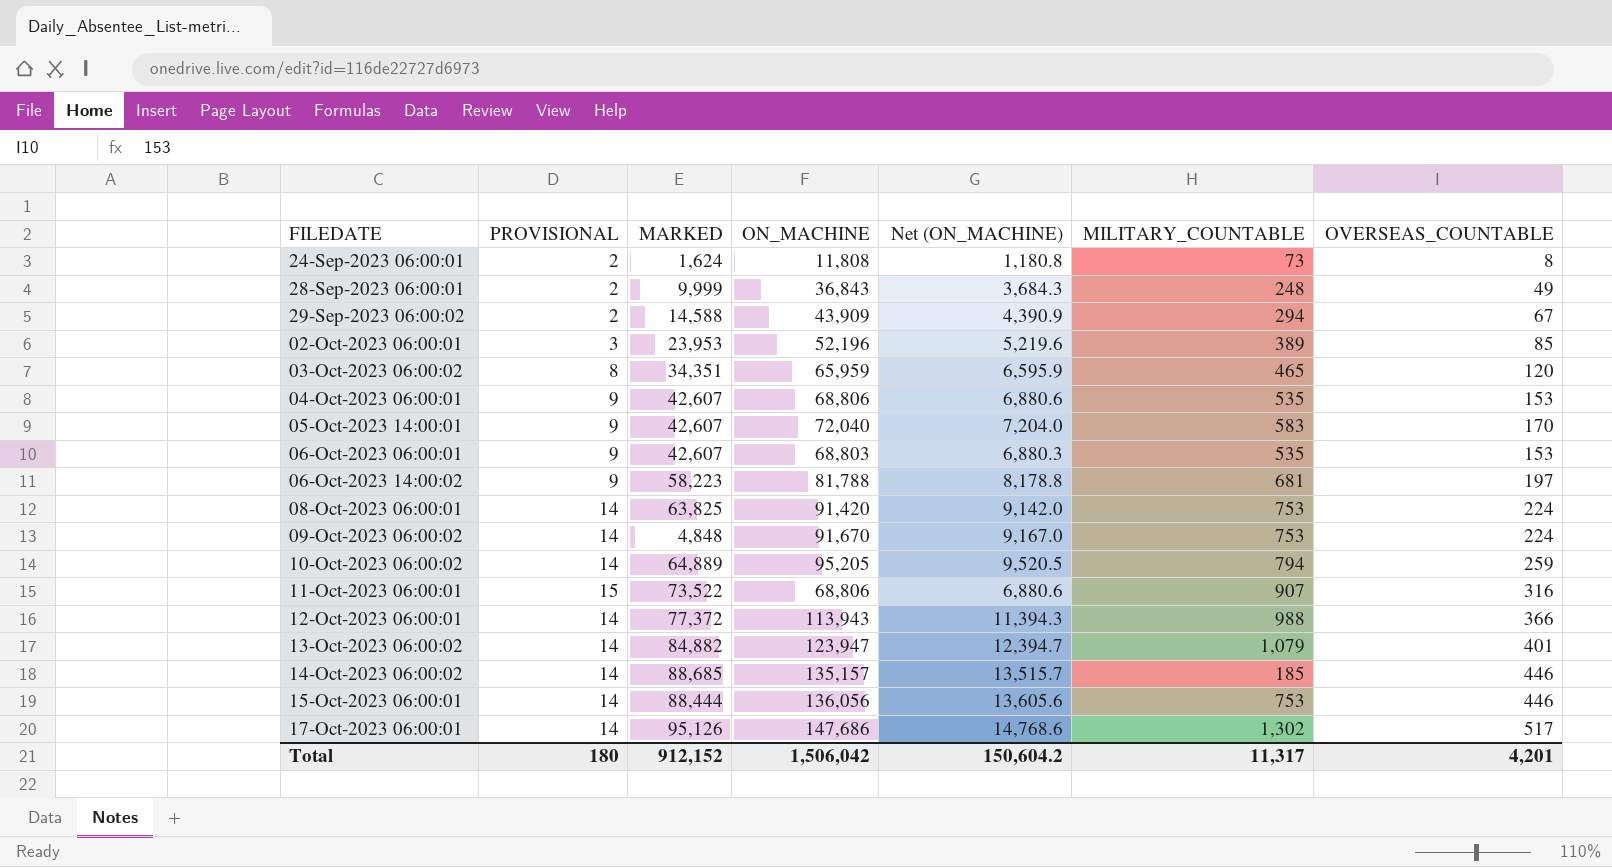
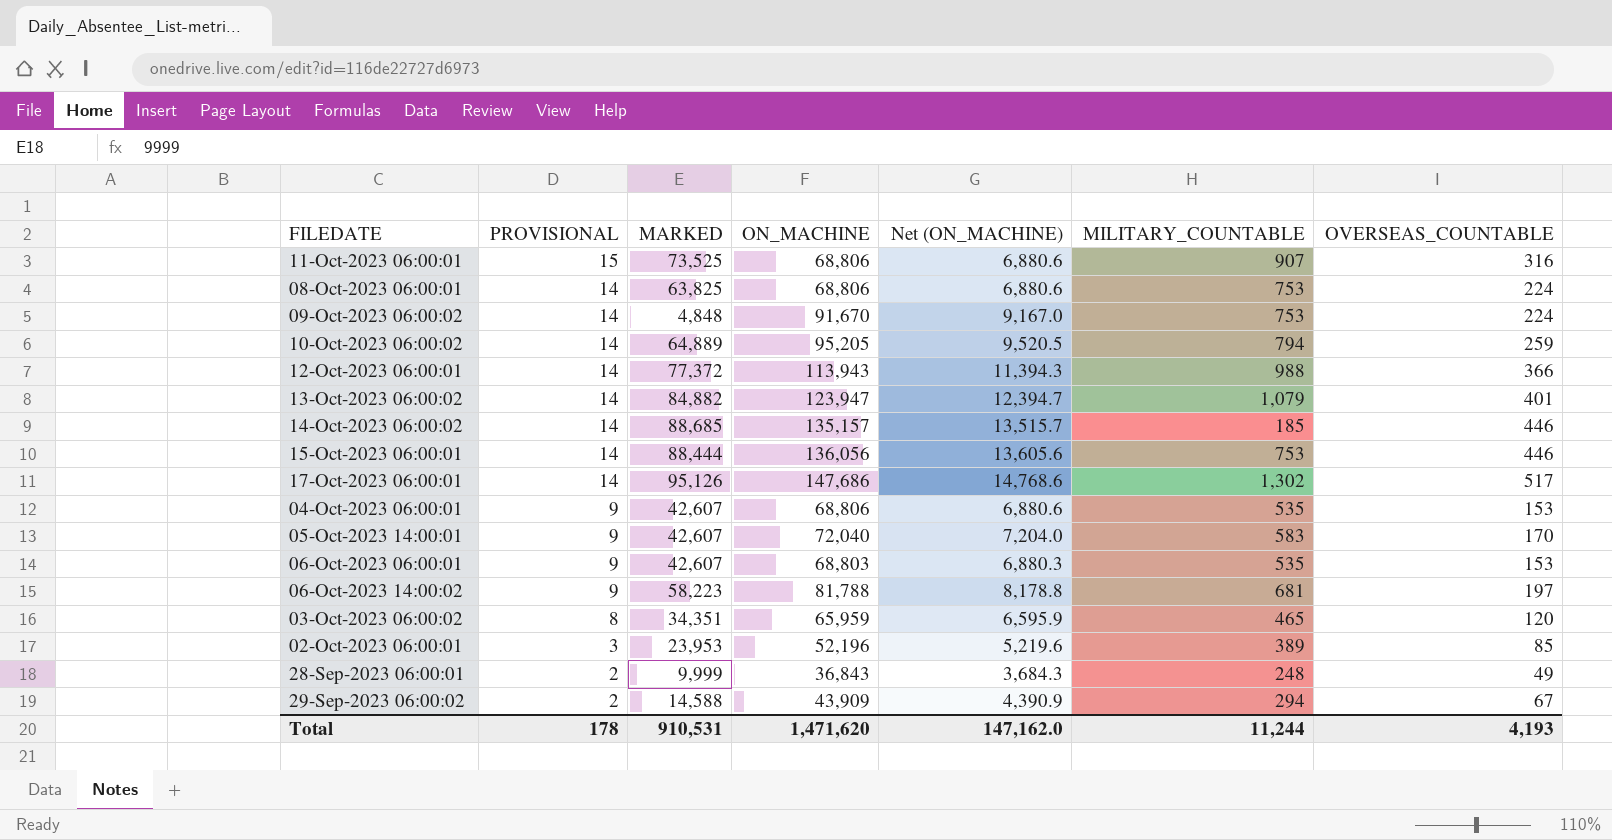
row order: FILEDATE ascending -> PROVISIONAL descending
row 24-Sep-2023 06:00:01: 2 | 1,624 | 11,808 | 1,180.8 | 73 | 8 -> none
11-Oct-2023 06:00:01 | MARKED: 73,522 -> 73,525
08-Oct-2023 06:00:01 | ON_MACHINE: 91,420 -> 68,806
08-Oct-2023 06:00:01 | Net (ON_MACHINE): 9,142.0 -> 6,880.6
Total | PROVISIONAL: 180 -> 178
Total | MARKED: 912,152 -> 910,531
Total | ON_MACHINE: 1,506,042 -> 1,471,620
Total | Net (ON_MACHINE): 150,604.2 -> 147,162.0
Total | MILITARY_COUNTABLE: 11,317 -> 11,244
Total | OVERSEAS_COUNTABLE: 4,201 -> 4,193

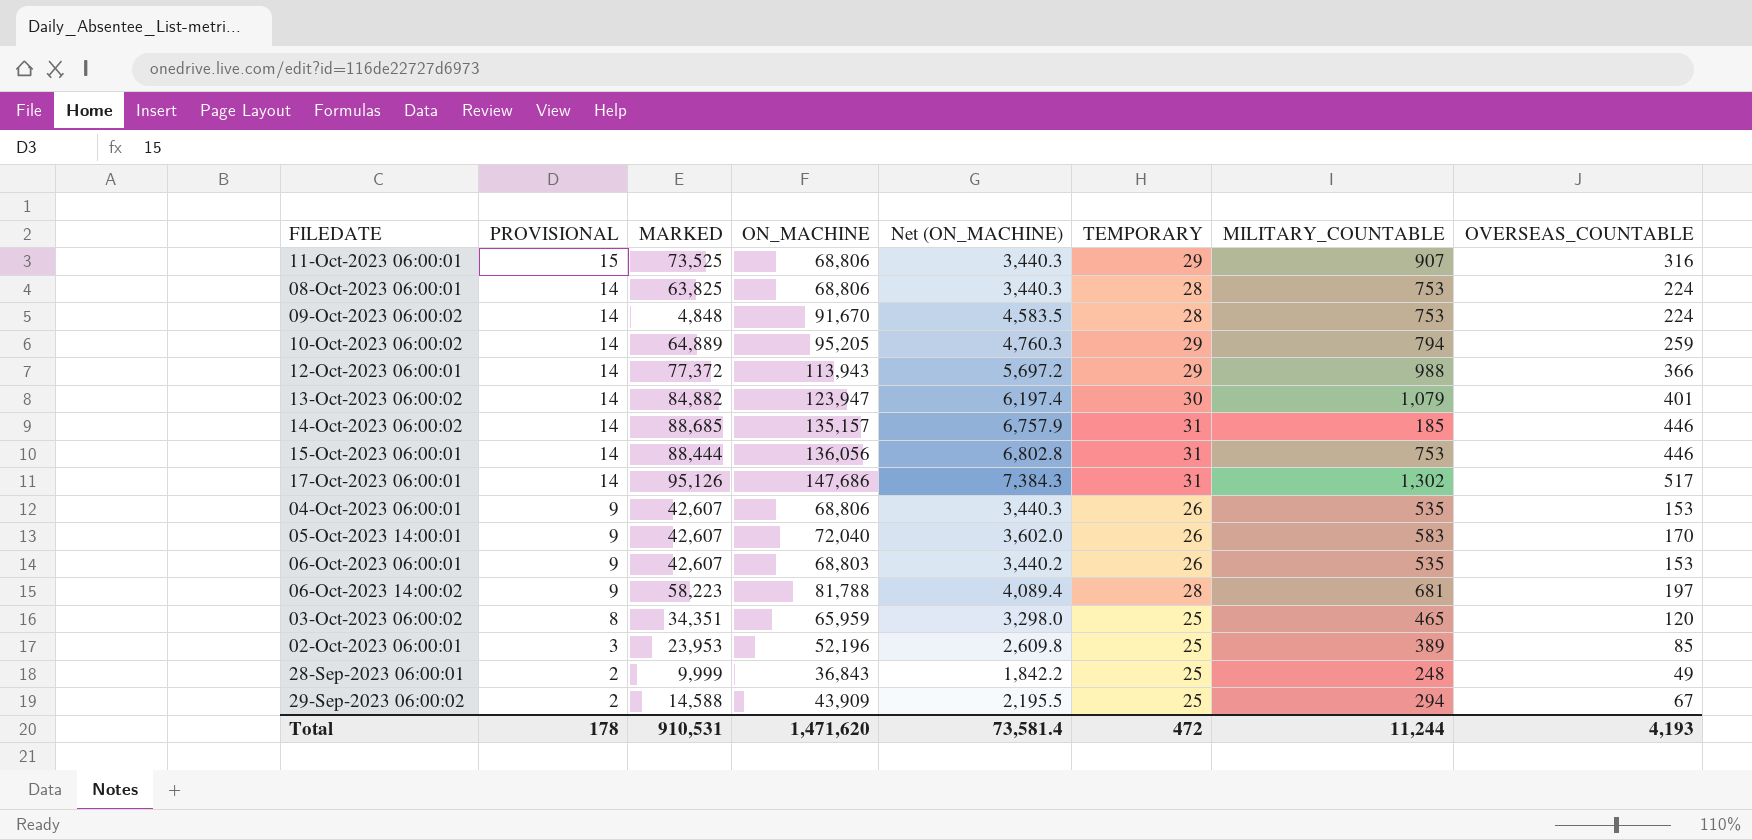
column Net (ON_MACHINE) | formula: [ON_MACHINE] * 0.1 -> [ON_MACHINE] * 0.05
column TEMPORARY | position: none -> 6
Total | Net (ON_MACHINE): 147,162.0 -> 73,581.4

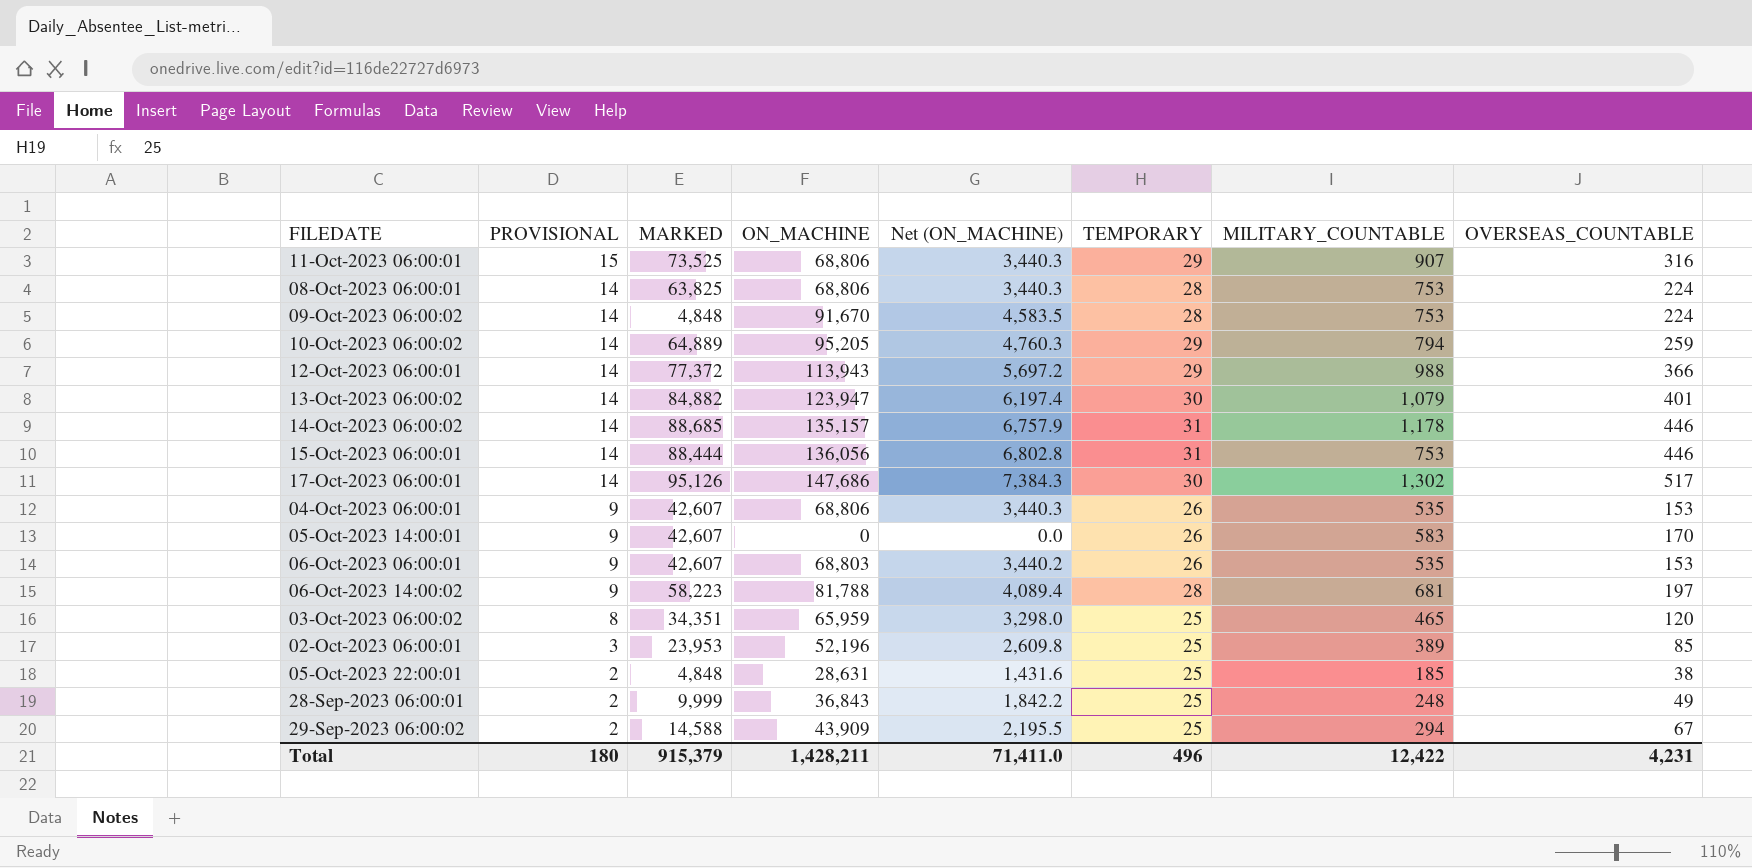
14-Oct-2023 06:00:02 | MILITARY_COUNTABLE: 185 -> 1,178
17-Oct-2023 06:00:01 | TEMPORARY: 31 -> 30
05-Oct-2023 14:00:01 | ON_MACHINE: 72,040 -> 0
05-Oct-2023 14:00:01 | Net (ON_MACHINE): 3,602.0 -> 0.0
row 05-Oct-2023 22:00:01: none -> 2 | 4,848 | 28,631 | 1,431.6 | 25 | 185 | 38
Total | PROVISIONAL: 178 -> 180
Total | MARKED: 910,531 -> 915,379
Total | ON_MACHINE: 1,471,620 -> 1,428,211
Total | Net (ON_MACHINE): 73,581.4 -> 71,411.0
Total | TEMPORARY: 472 -> 496
Total | MILITARY_COUNTABLE: 11,244 -> 12,422
Total | OVERSEAS_COUNTABLE: 4,193 -> 4,231

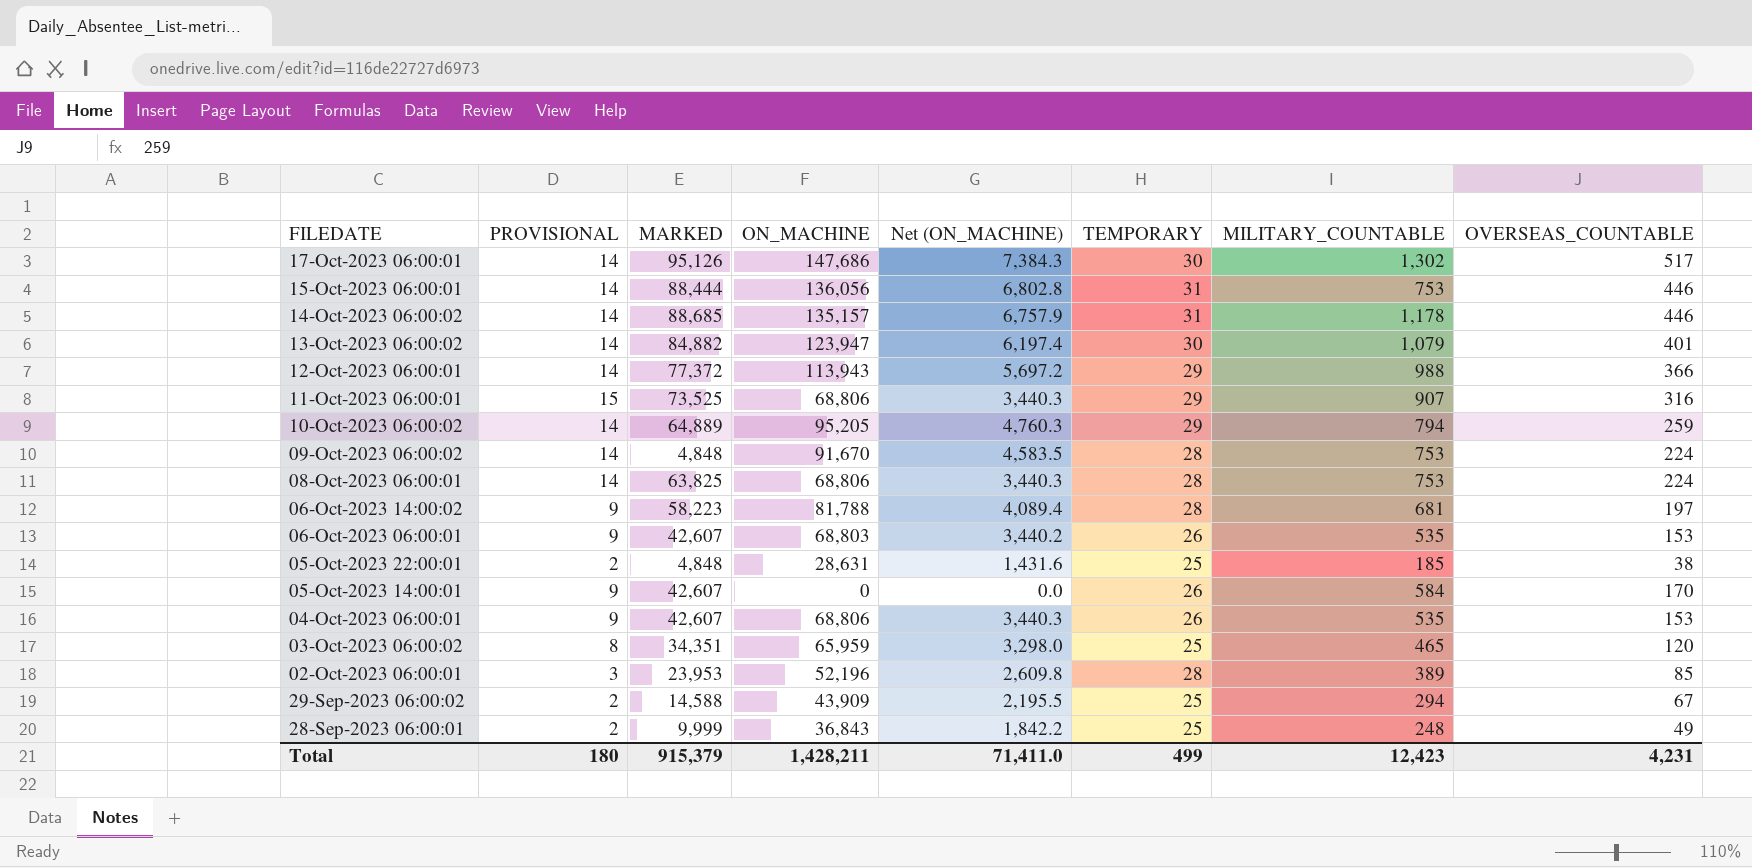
row order: PROVISIONAL descending -> FILEDATE descending
05-Oct-2023 14:00:01 | MILITARY_COUNTABLE: 583 -> 584
02-Oct-2023 06:00:01 | TEMPORARY: 25 -> 28
Total | TEMPORARY: 496 -> 499
Total | MILITARY_COUNTABLE: 12,422 -> 12,423

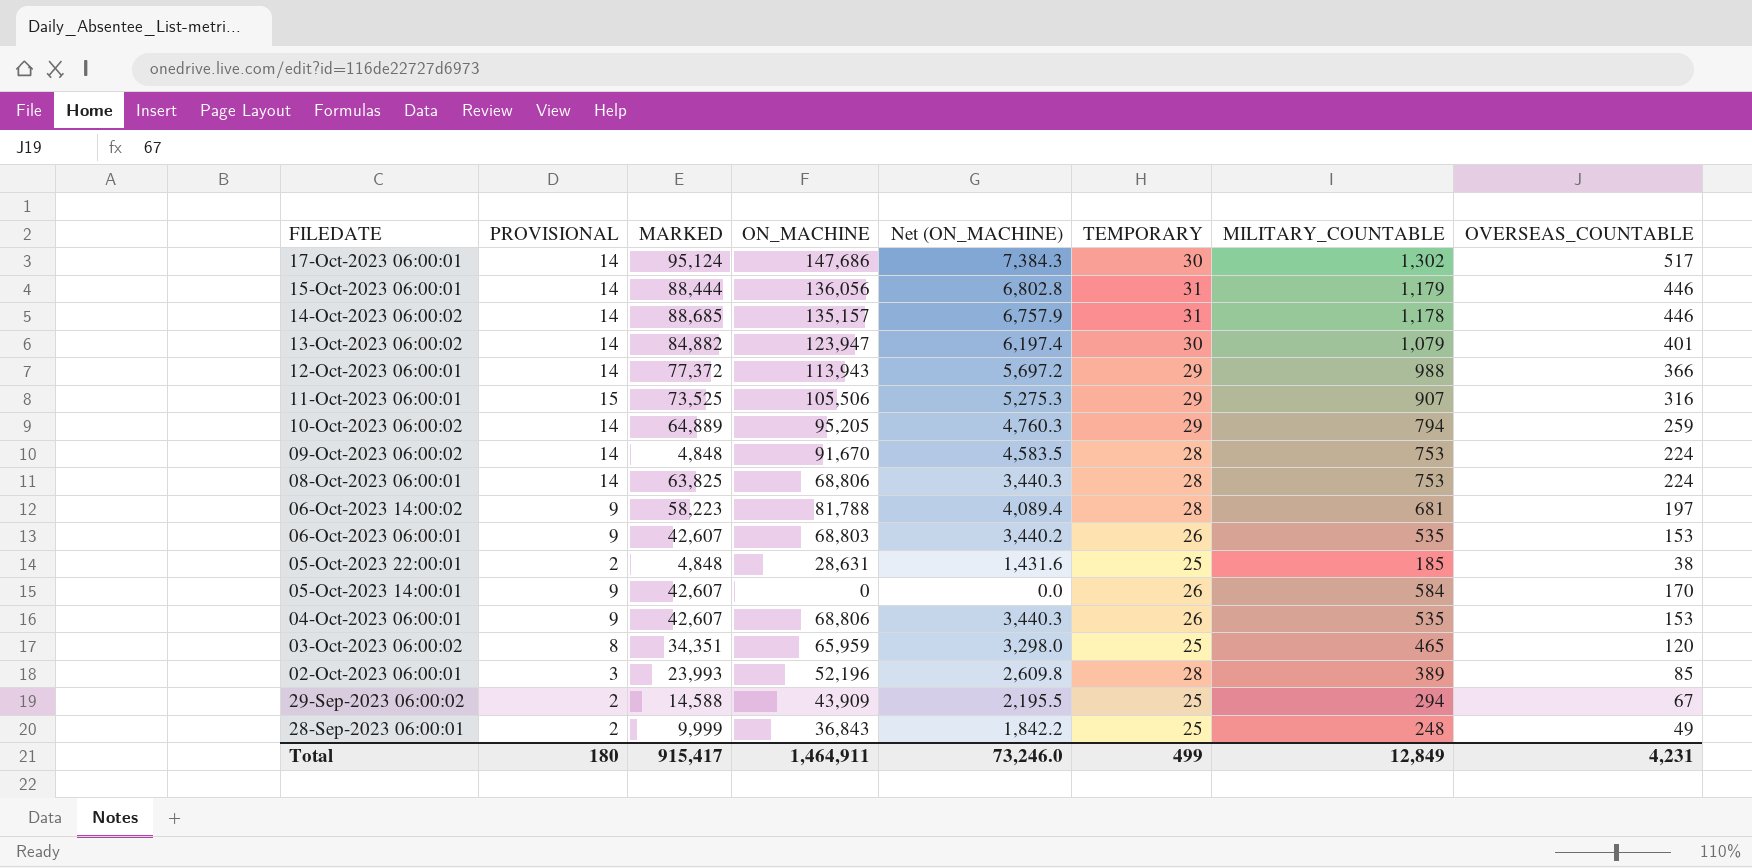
17-Oct-2023 06:00:01 | MARKED: 95,126 -> 95,124
15-Oct-2023 06:00:01 | MILITARY_COUNTABLE: 753 -> 1,179
11-Oct-2023 06:00:01 | ON_MACHINE: 68,806 -> 105,506
11-Oct-2023 06:00:01 | Net (ON_MACHINE): 3,440.3 -> 5,275.3
02-Oct-2023 06:00:01 | MARKED: 23,953 -> 23,993
Total | MARKED: 915,379 -> 915,417
Total | ON_MACHINE: 1,428,211 -> 1,464,911
Total | Net (ON_MACHINE): 71,411.0 -> 73,246.0
Total | MILITARY_COUNTABLE: 12,423 -> 12,849

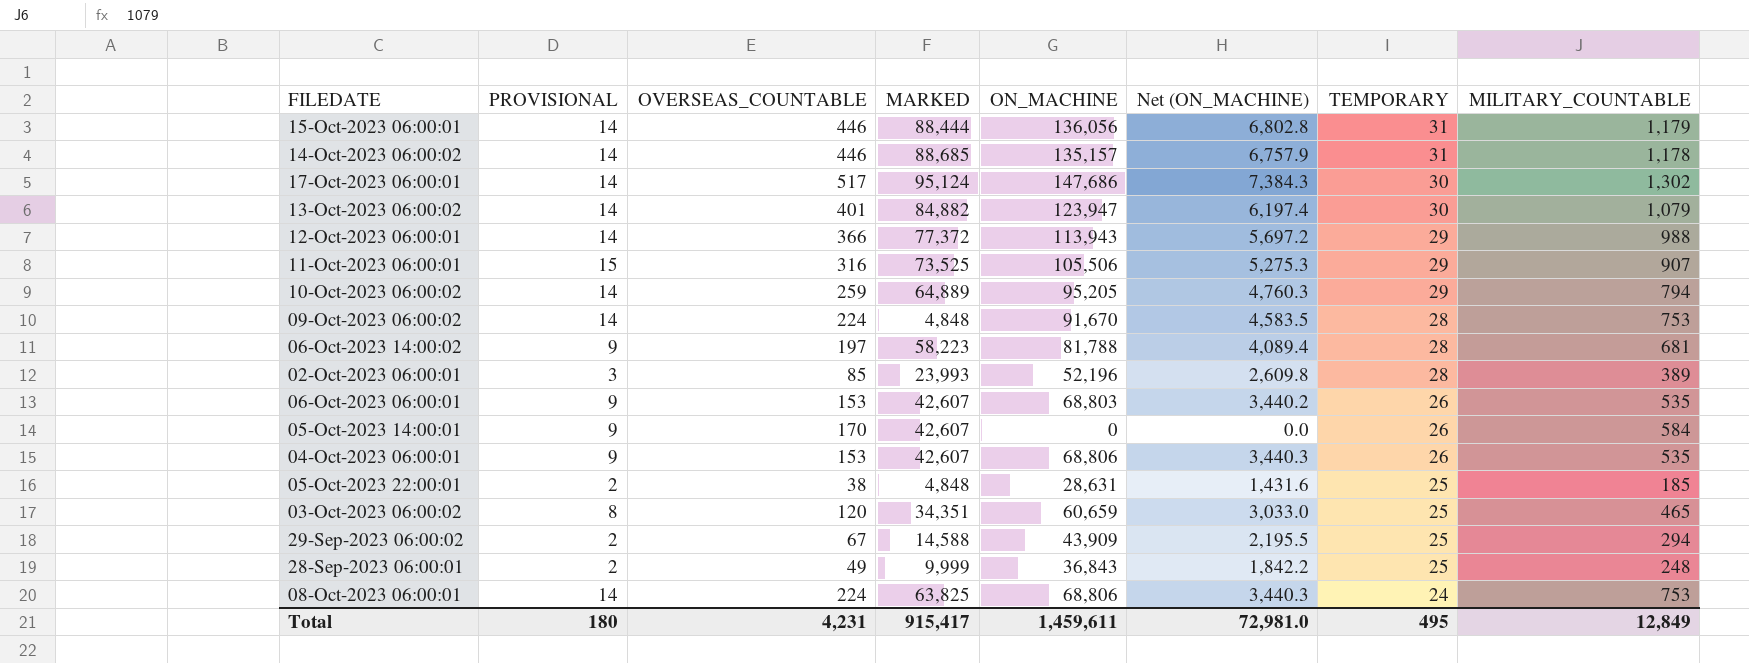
row order: FILEDATE descending -> TEMPORARY descending
column OVERSEAS_COUNTABLE | position: 8 -> 3
03-Oct-2023 06:00:02 | ON_MACHINE: 65,959 -> 60,659
03-Oct-2023 06:00:02 | Net (ON_MACHINE): 3,298.0 -> 3,033.0
08-Oct-2023 06:00:01 | TEMPORARY: 28 -> 24
Total | ON_MACHINE: 1,464,911 -> 1,459,611
Total | Net (ON_MACHINE): 73,246.0 -> 72,981.0
Total | TEMPORARY: 499 -> 495

